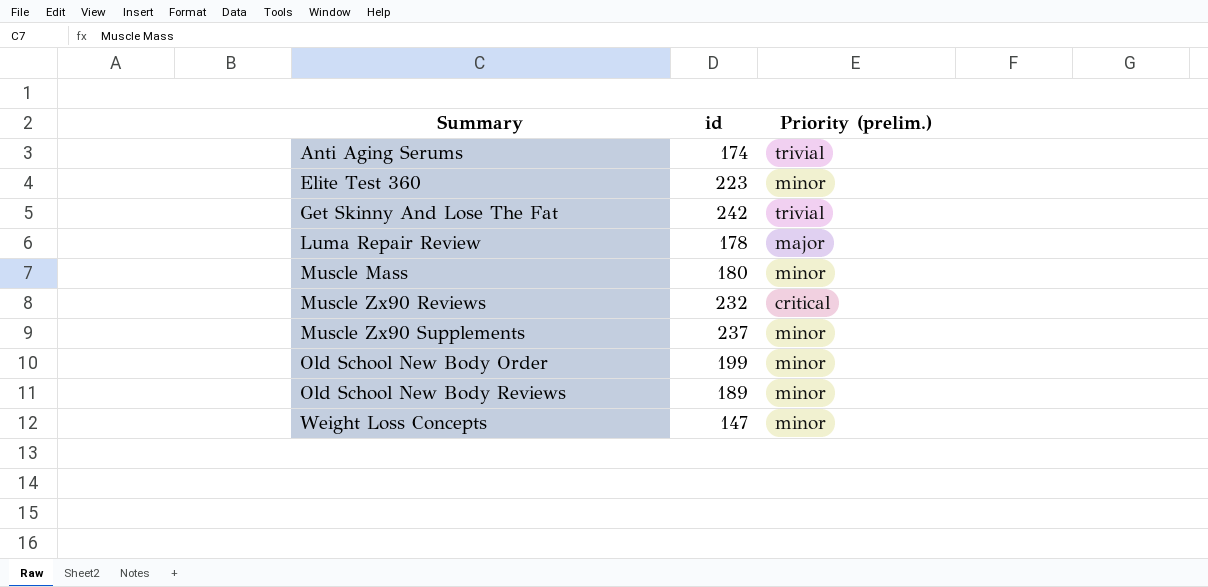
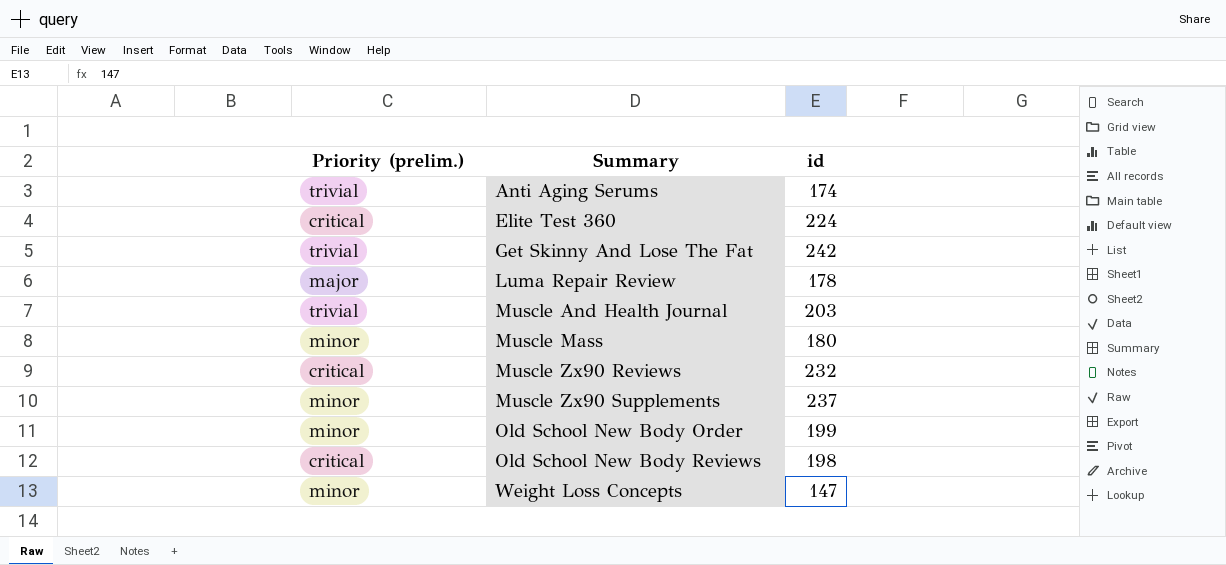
column Priority (prelim.) | position: 3 -> 1
Elite Test 360 | Priority (prelim.): minor -> critical
Elite Test 360 | id: 223 -> 224
row Muscle And Health Journal: none -> trivial | 203
Old School New Body Reviews | Priority (prelim.): minor -> critical
Old School New Body Reviews | id: 189 -> 198

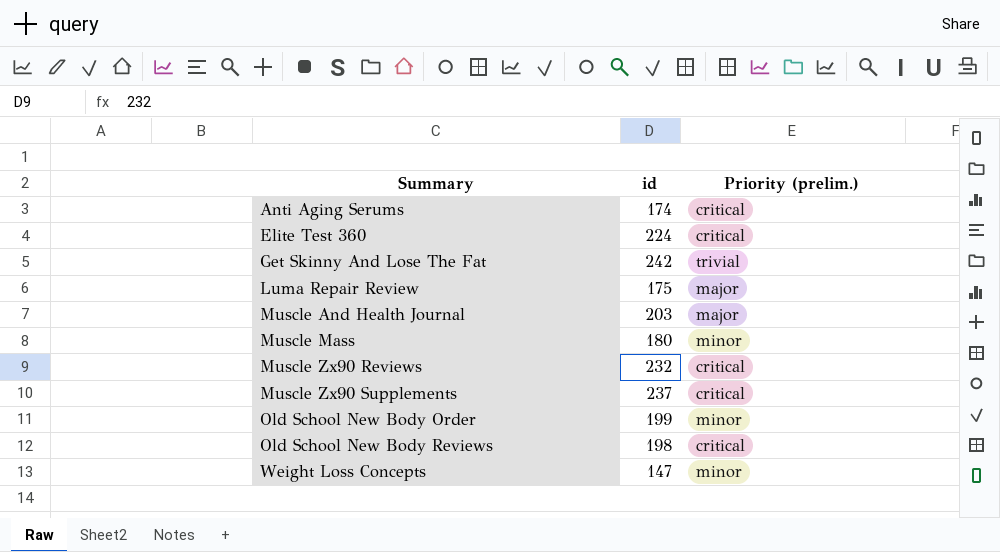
column Priority (prelim.) | position: 1 -> 3
Anti Aging Serums | Priority (prelim.): trivial -> critical
Luma Repair Review | id: 178 -> 175
Muscle And Health Journal | Priority (prelim.): trivial -> major
Muscle Zx90 Supplements | Priority (prelim.): minor -> critical

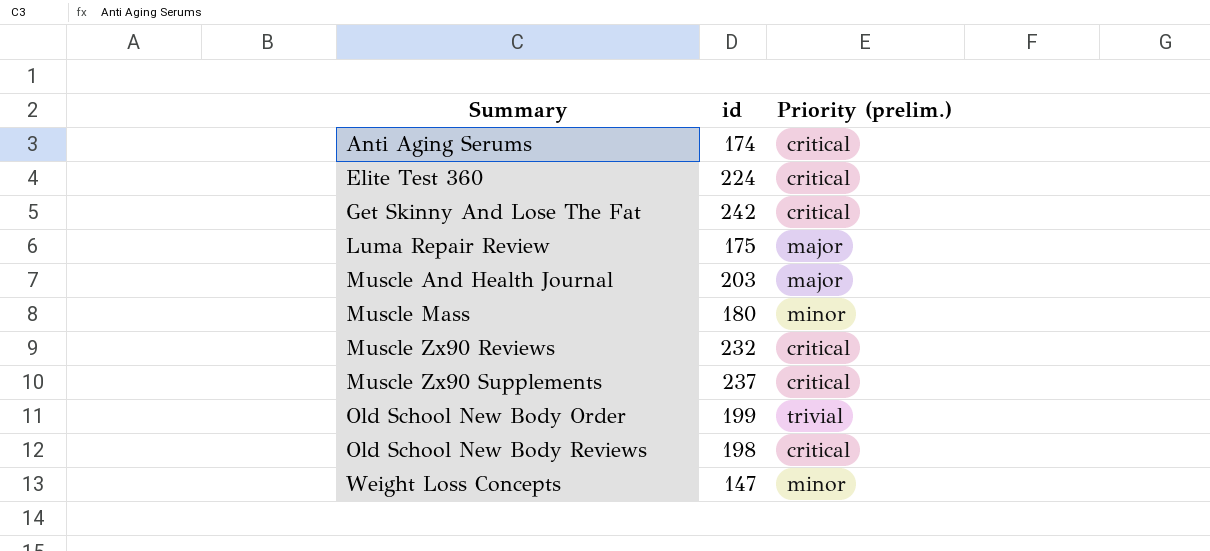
Get Skinny And Lose The Fat | Priority (prelim.): trivial -> critical
Old School New Body Order | Priority (prelim.): minor -> trivial

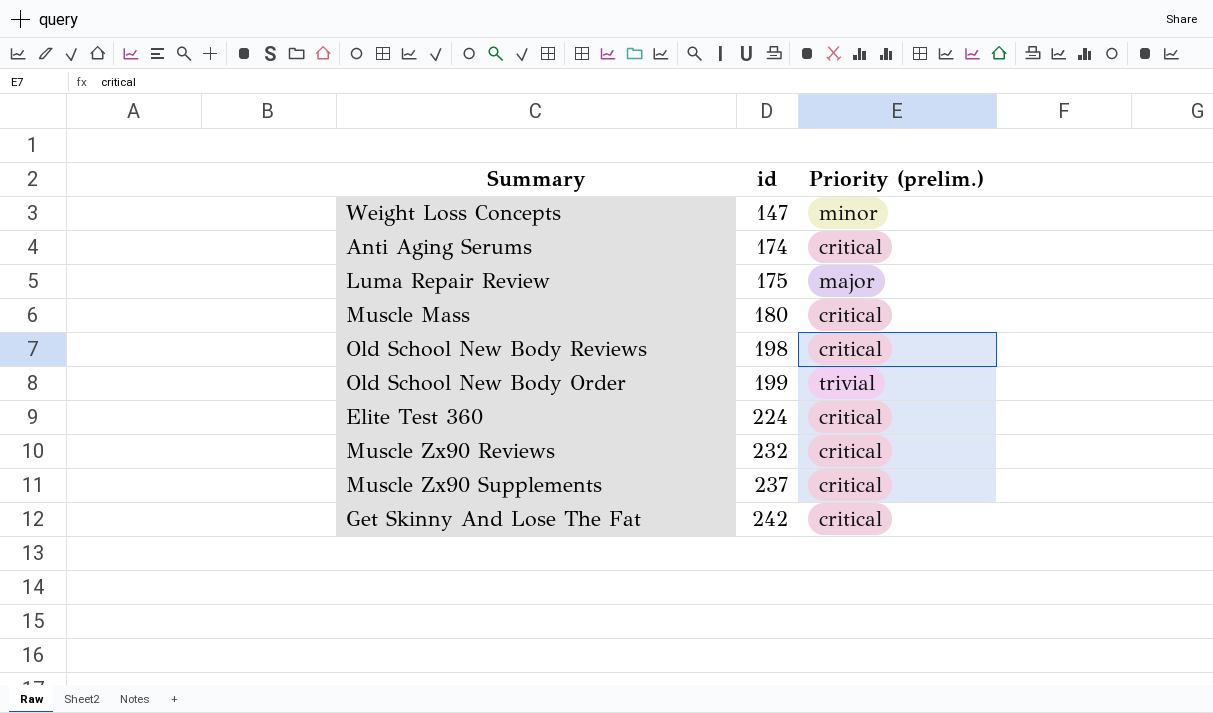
row order: Summary ascending -> id ascending
row Muscle And Health Journal: 203 | major -> none
Muscle Mass | Priority (prelim.): minor -> critical

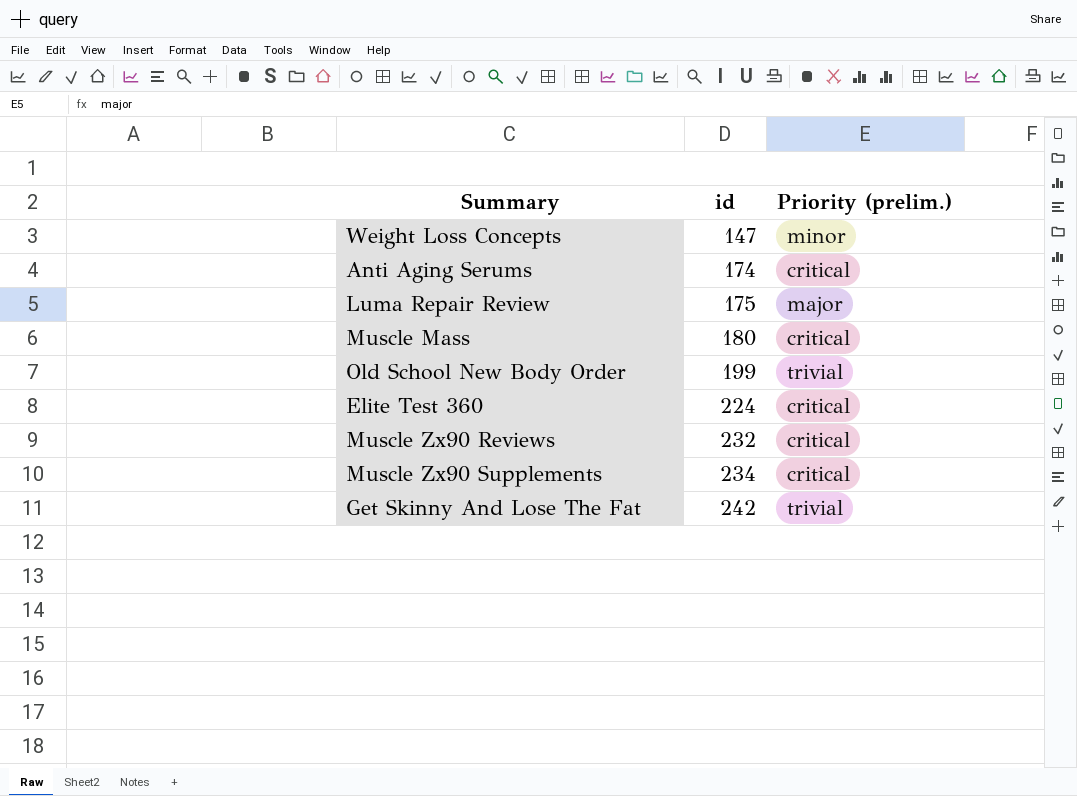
row Old School New Body Reviews: 198 | critical -> none
Muscle Zx90 Supplements | id: 237 -> 234
Get Skinny And Lose The Fat | Priority (prelim.): critical -> trivial

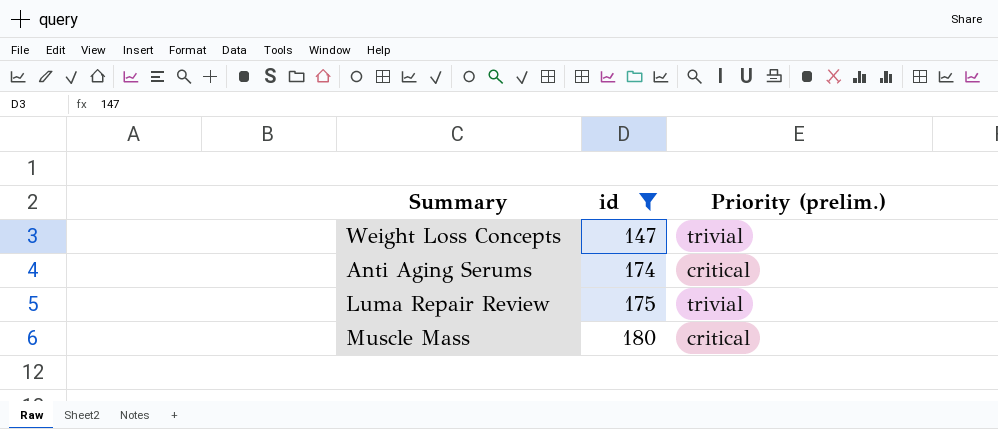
filter: none -> id <= 180
Weight Loss Concepts | Priority (prelim.): minor -> trivial
Luma Repair Review | Priority (prelim.): major -> trivial

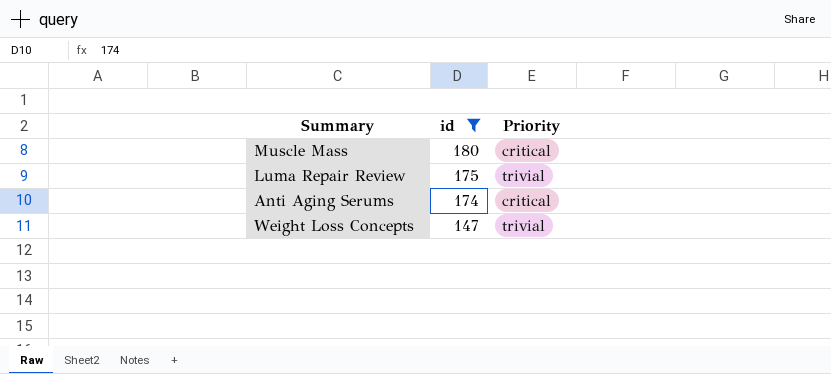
row order: id ascending -> id descending
column name: Priority (prelim.) -> Priority

